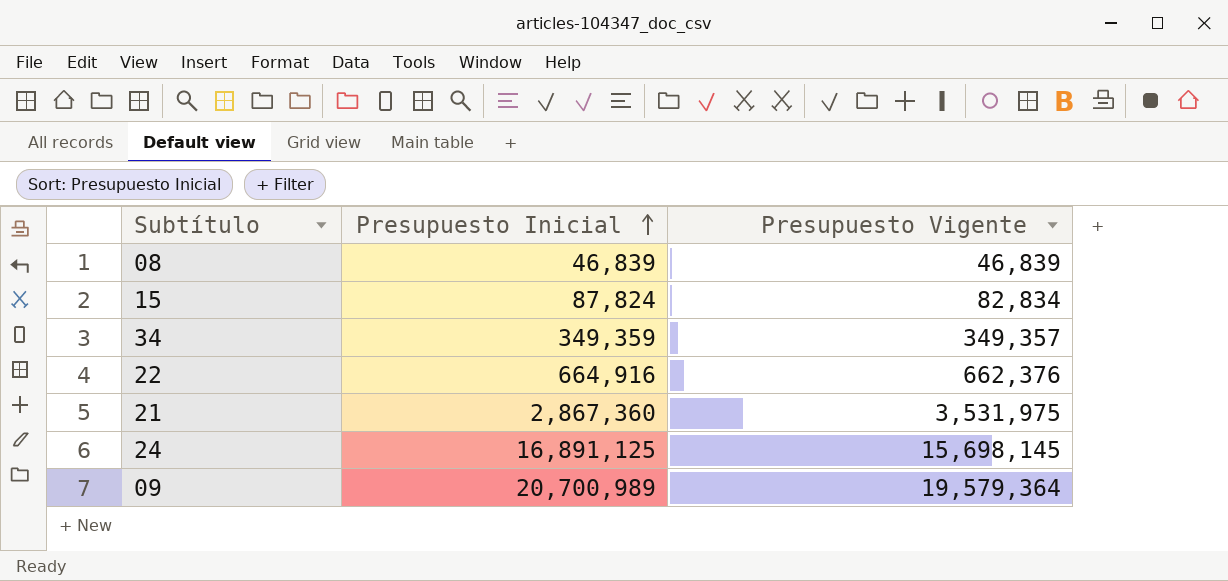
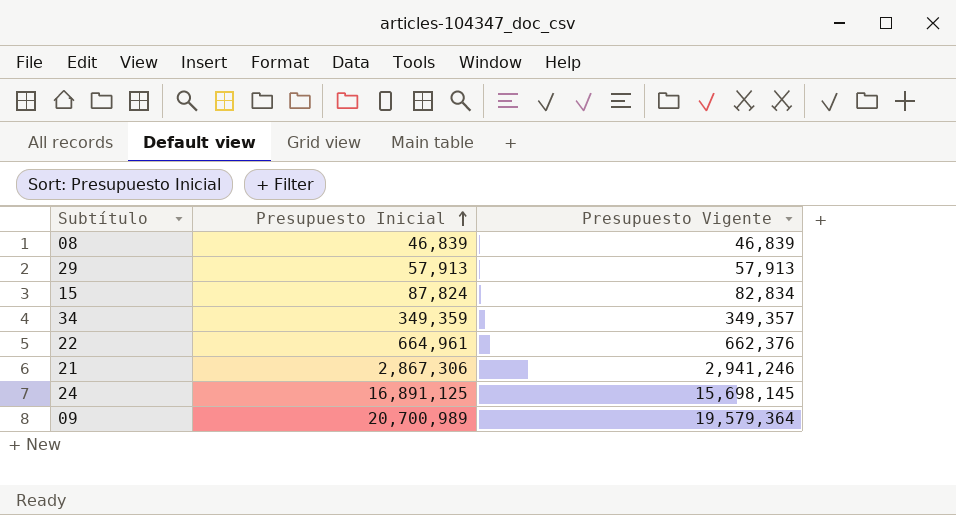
row 29: none -> 57,913 | 57,913
22 | Presupuesto Inicial: 664,916 -> 664,961
21 | Presupuesto Inicial: 2,867,360 -> 2,867,306
21 | Presupuesto Vigente: 3,531,975 -> 2,941,246

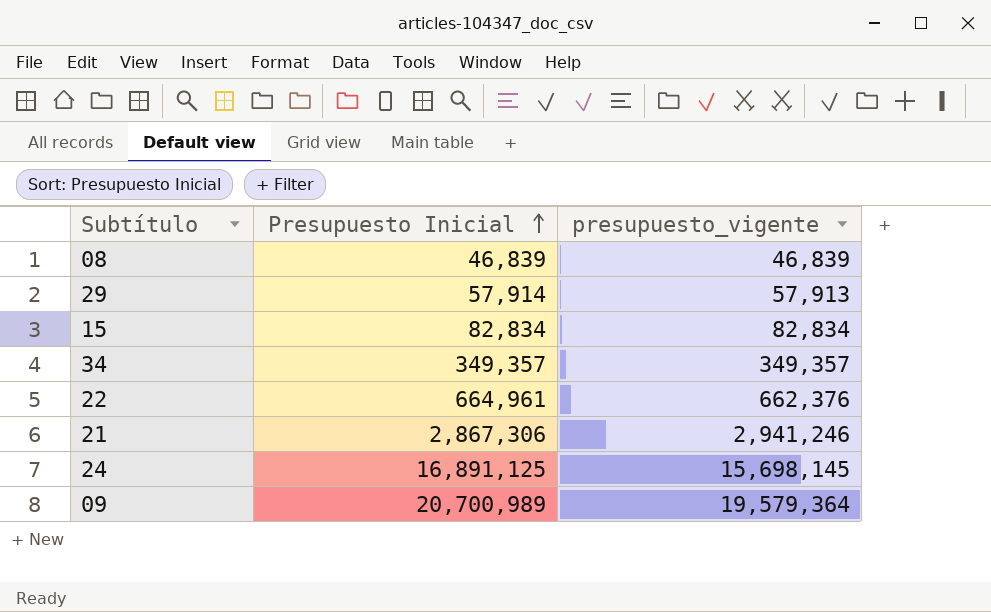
column name: Presupuesto Vigente -> presupuesto_vigente
29 | Presupuesto Inicial: 57,913 -> 57,914
15 | Presupuesto Inicial: 87,824 -> 82,834
34 | Presupuesto Inicial: 349,359 -> 349,357

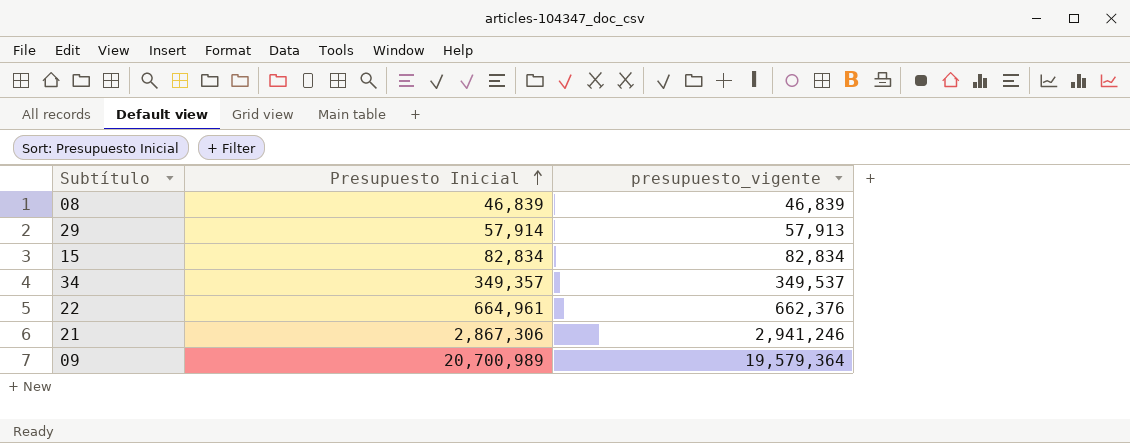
row 24: 16,891,125 | 15,698,145 -> none
34 | presupuesto_vigente: 349,357 -> 349,537

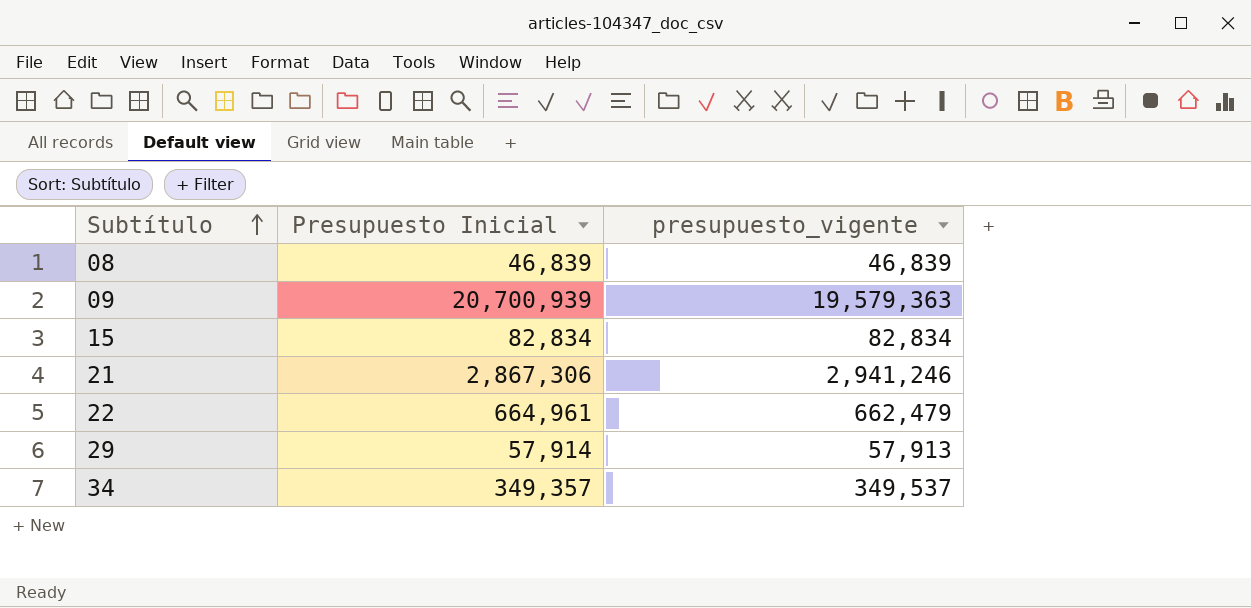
row order: Presupuesto Inicial ascending -> Subtítulo ascending
09 | Presupuesto Inicial: 20,700,989 -> 20,700,939
09 | presupuesto_vigente: 19,579,364 -> 19,579,363
22 | presupuesto_vigente: 662,376 -> 662,479

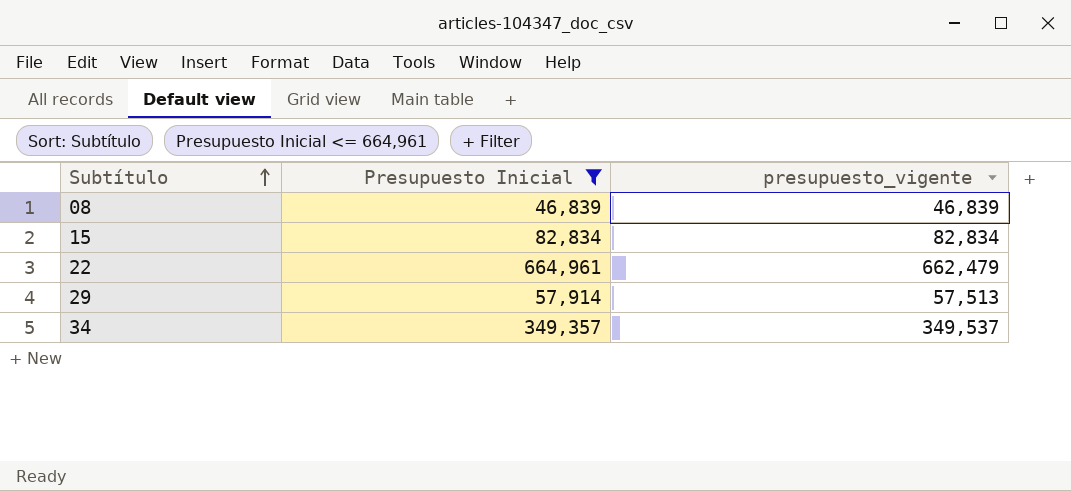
filter: none -> Presupuesto Inicial <= 664,961
29 | presupuesto_vigente: 57,913 -> 57,513

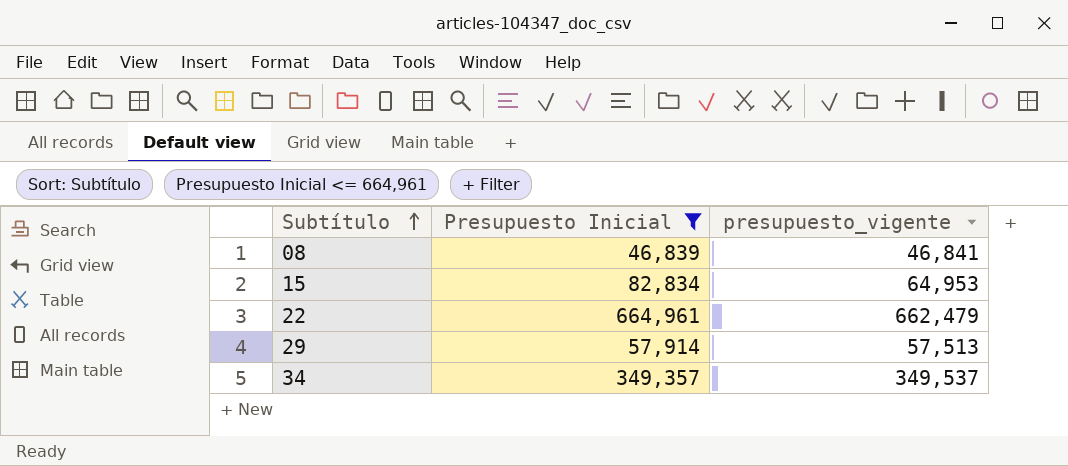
08 | presupuesto_vigente: 46,839 -> 46,841
15 | presupuesto_vigente: 82,834 -> 64,953

